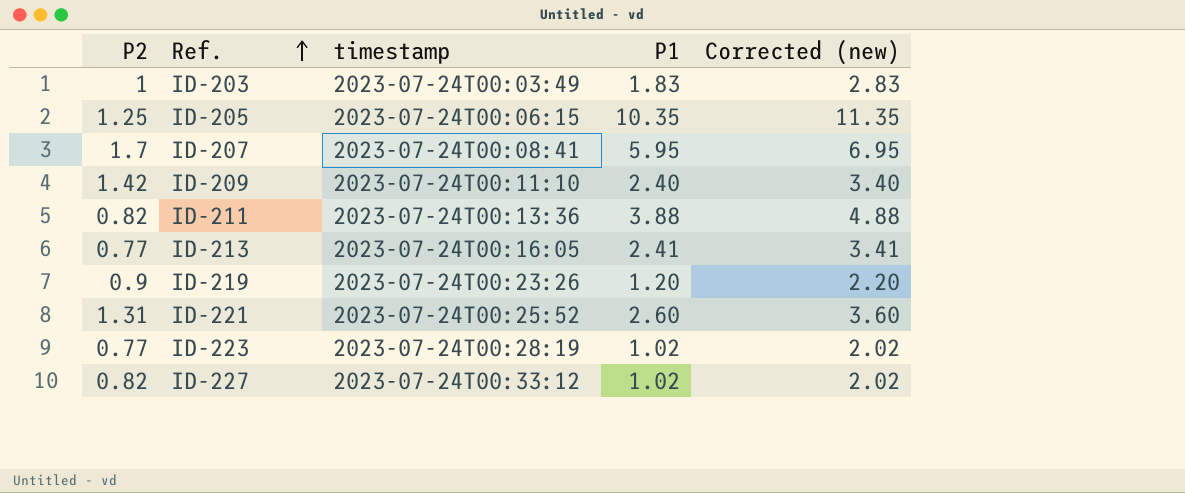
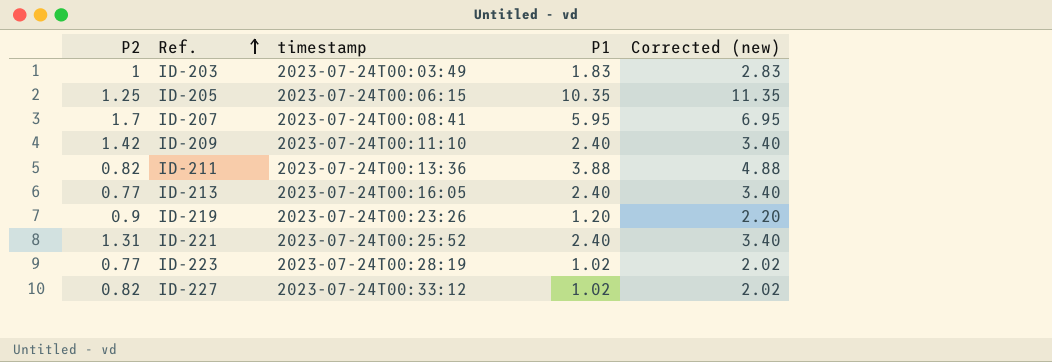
ID-213 | P1: 2.41 -> 2.40
ID-213 | Corrected (new): 3.41 -> 3.40
ID-221 | P1: 2.60 -> 2.40
ID-221 | Corrected (new): 3.60 -> 3.40

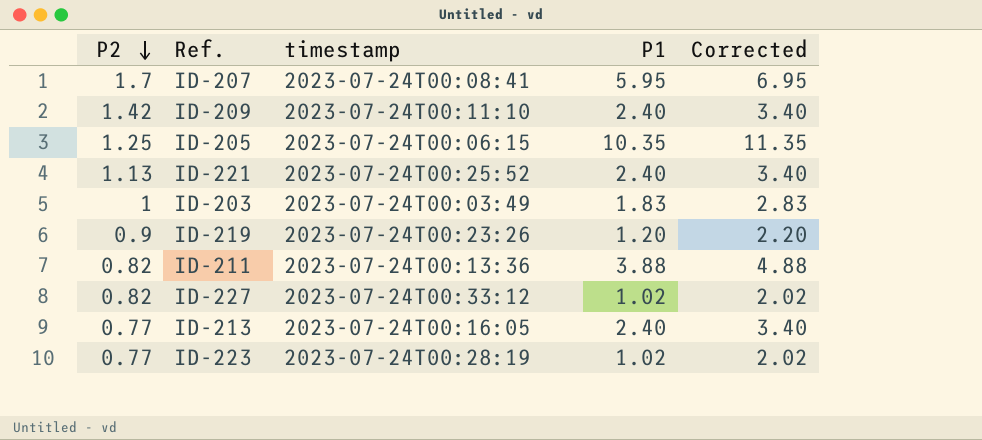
row order: Ref. ascending -> P2 descending
column name: Corrected (new) -> Corrected
ID-221 | P2: 1.31 -> 1.13

